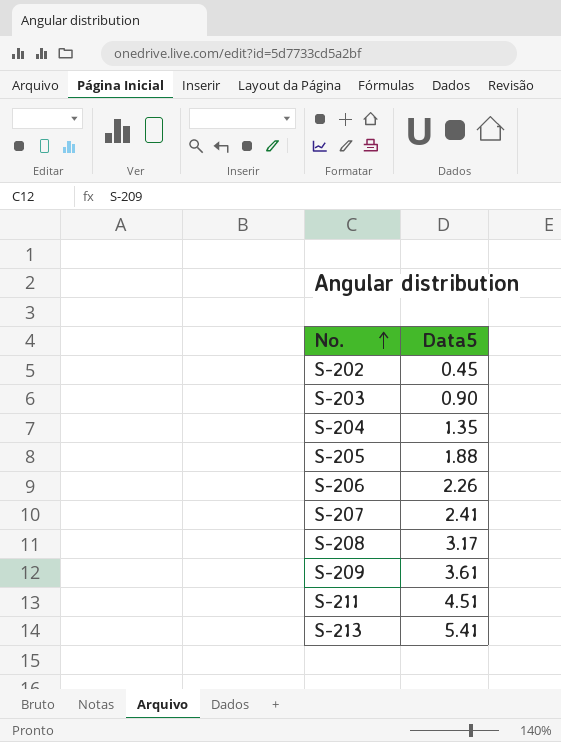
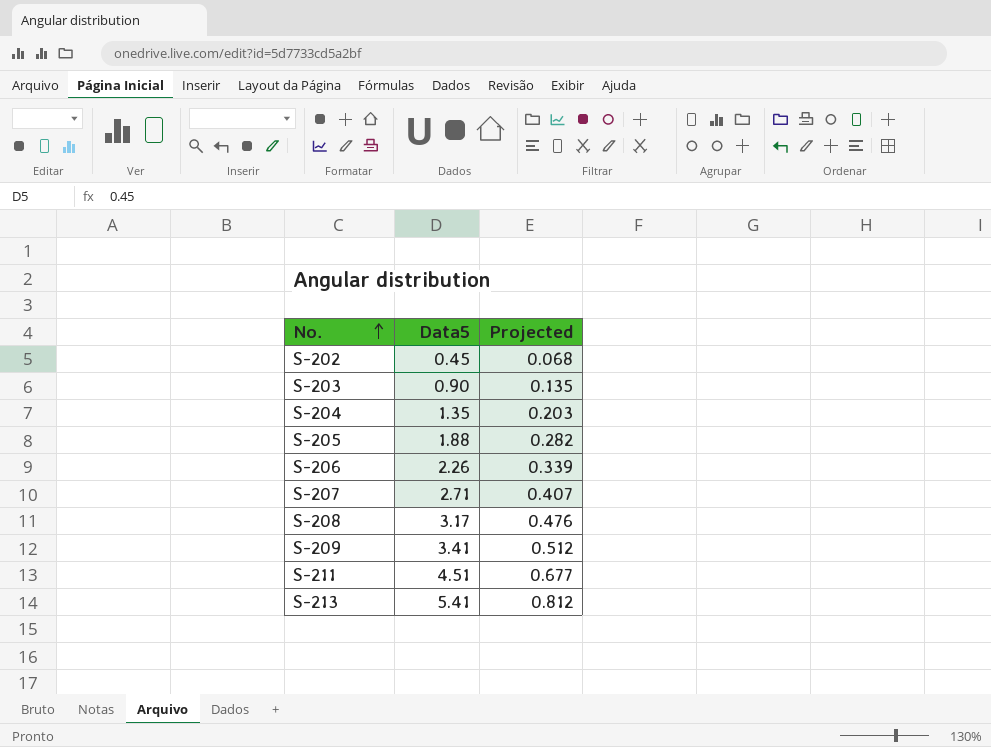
column Projected | formula: none -> [Data5] * 0.15
S-207 | Data5: 2.41 -> 2.71
S-209 | Data5: 3.61 -> 3.41

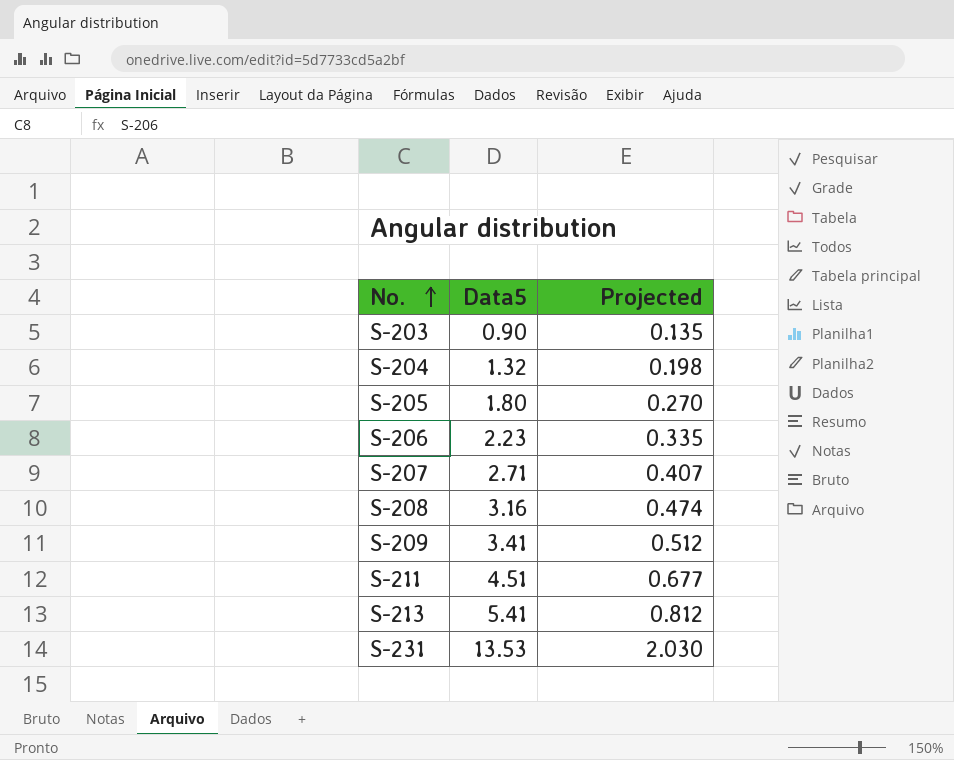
row S-202: 0.45 | 0.068 -> none
S-204 | Data5: 1.35 -> 1.32
S-204 | Projected: 0.203 -> 0.198
S-205 | Data5: 1.88 -> 1.80
S-205 | Projected: 0.282 -> 0.270
S-206 | Data5: 2.26 -> 2.23
S-206 | Projected: 0.339 -> 0.335
S-208 | Data5: 3.17 -> 3.16
S-208 | Projected: 0.476 -> 0.474
row S-231: none -> 13.53 | 2.030

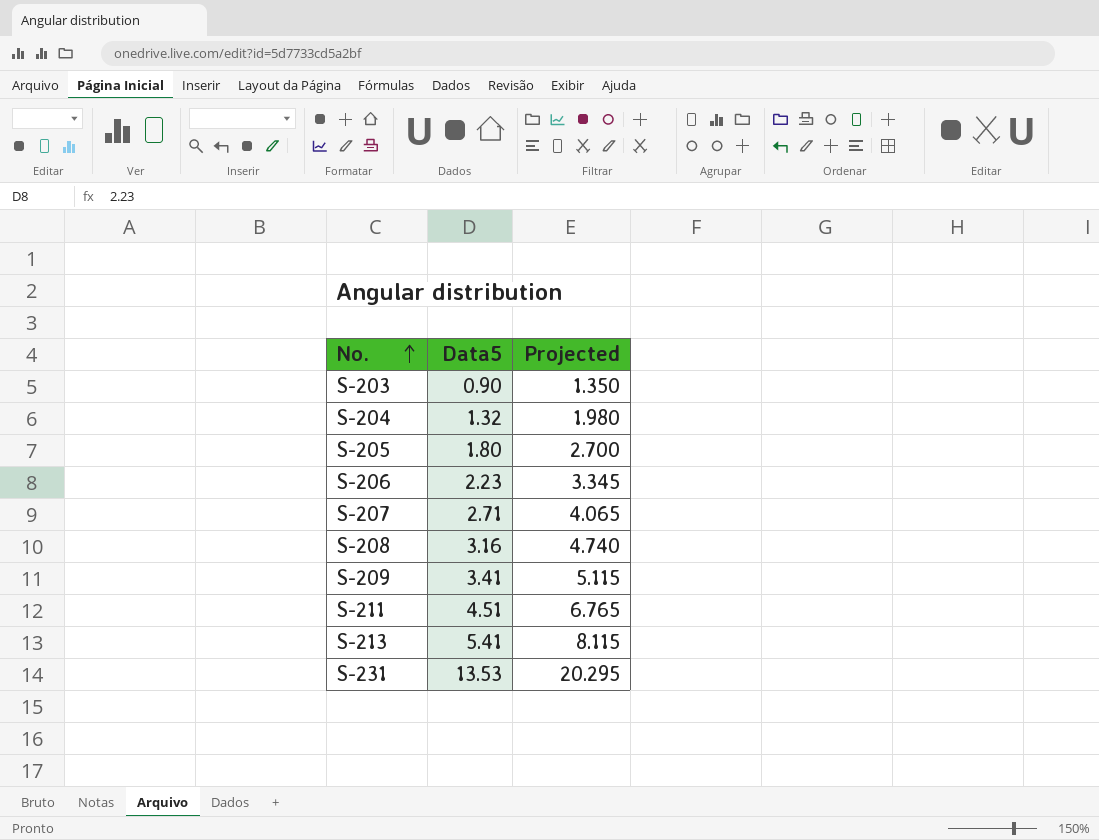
column Projected | formula: [Data5] * 0.15 -> [Data5] * 1.5

